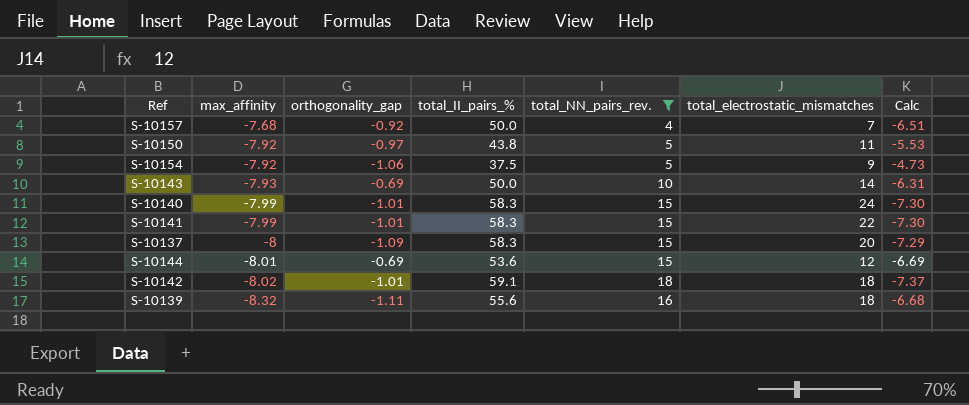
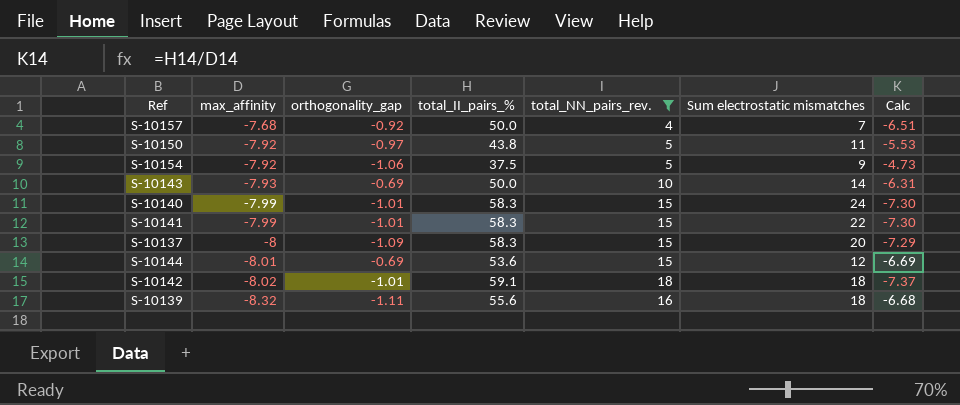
column name: total_electrostatic_mismatches -> Sum electrostatic mismatches

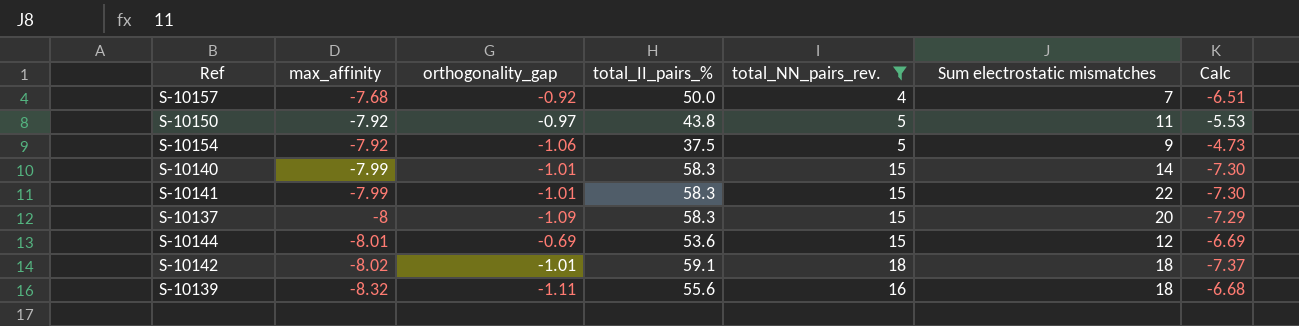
row S-10143: -7.93 | -0.69 | 50.0 | 10 | 14 | -6.31 -> none
S-10140 | Sum electrostatic mismatches: 24 -> 14

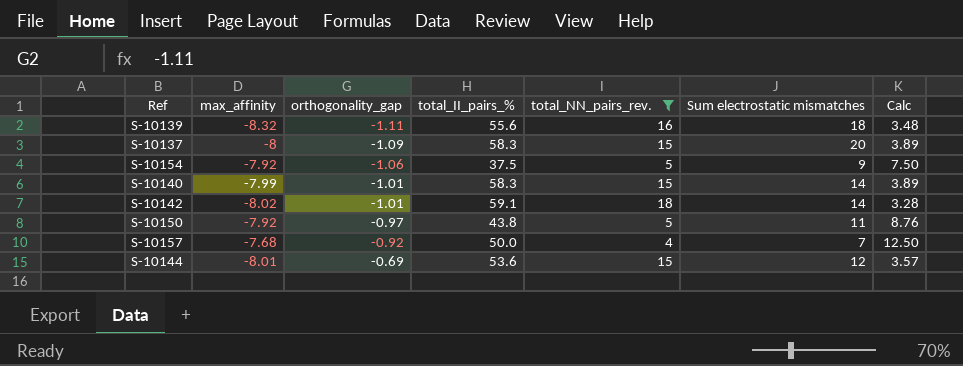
row order: max_affinity descending -> orthogonality_gap ascending
column Calc | formula: [total_II_pairs_%] / [max_affinity] -> [total_II_pairs_%] / [total_NN_pairs_rev.]
row S-10141: -7.99 | -1.01 | 58.3 | 15 | 22 | -7.30 -> none
S-10142 | Sum electrostatic mismatches: 18 -> 14

